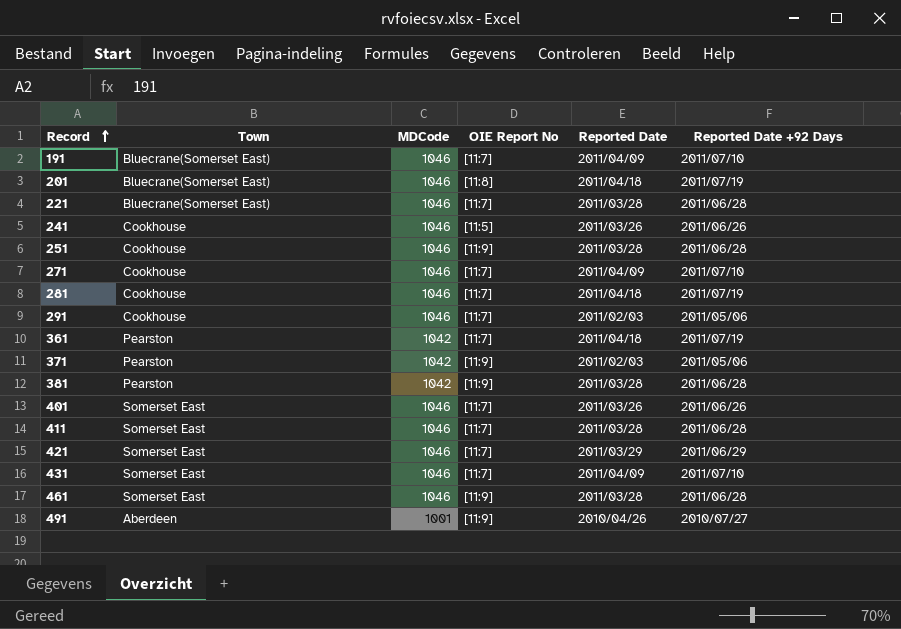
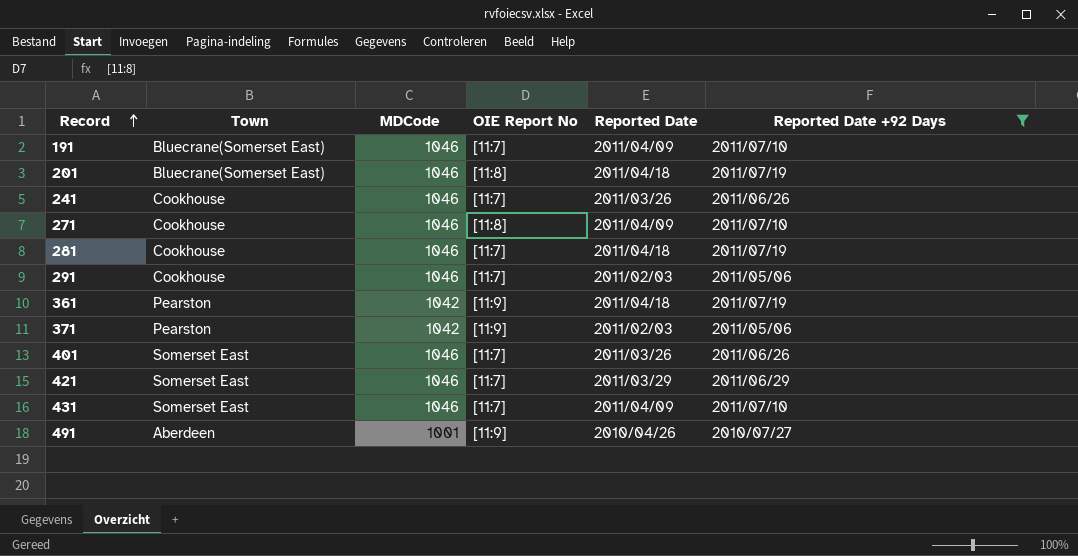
filter: none -> Reported Date +92 Days != 2011/06/28
241 | OIE Report No: [11:5] -> [11:7]
271 | OIE Report No: [11:7] -> [11:8]
361 | OIE Report No: [11:7] -> [11:9]

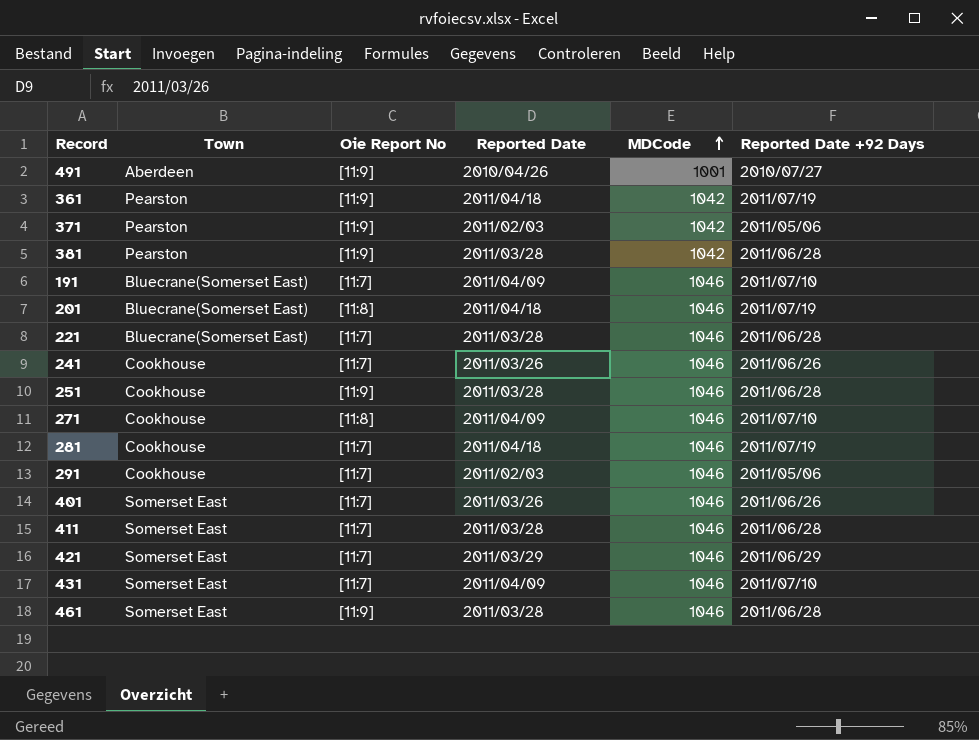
filter: Reported Date +92 Days != 2011/06/28 -> none
row order: Record ascending -> MDCode ascending
column name: OIE Report No -> Oie Report No
column MDCode | position: 3 -> 5

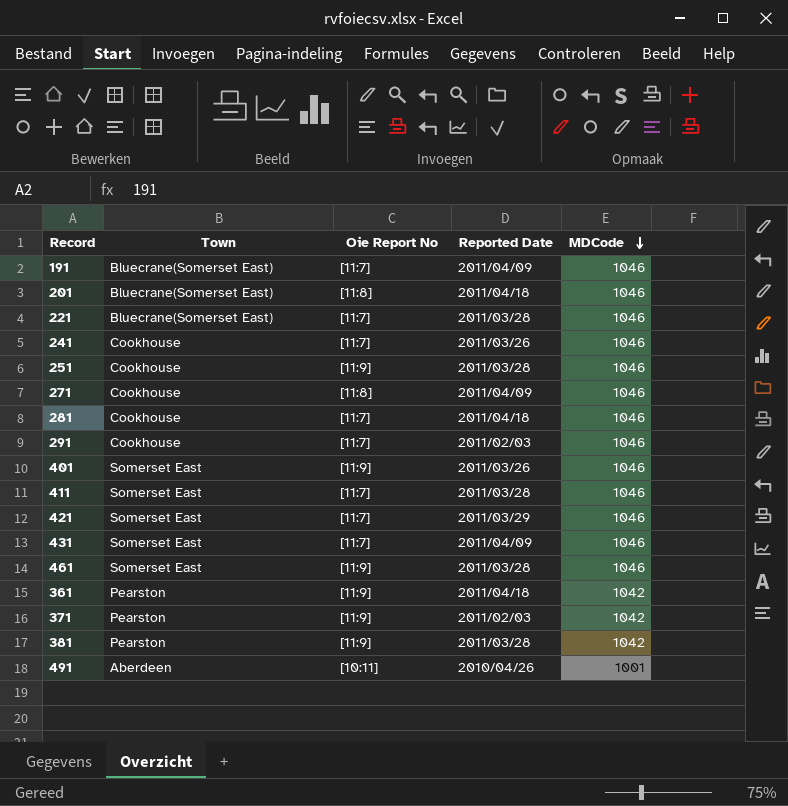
row order: MDCode ascending -> MDCode descending
column Reported Date +92 Days | position: 6 -> none
401 | Oie Report No: [11:7] -> [11:9]
491 | Oie Report No: [11:9] -> [10:11]

